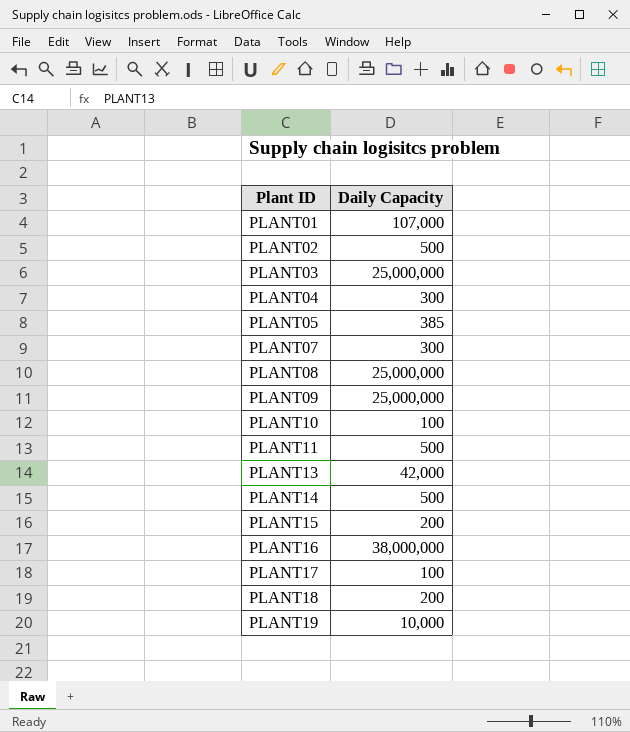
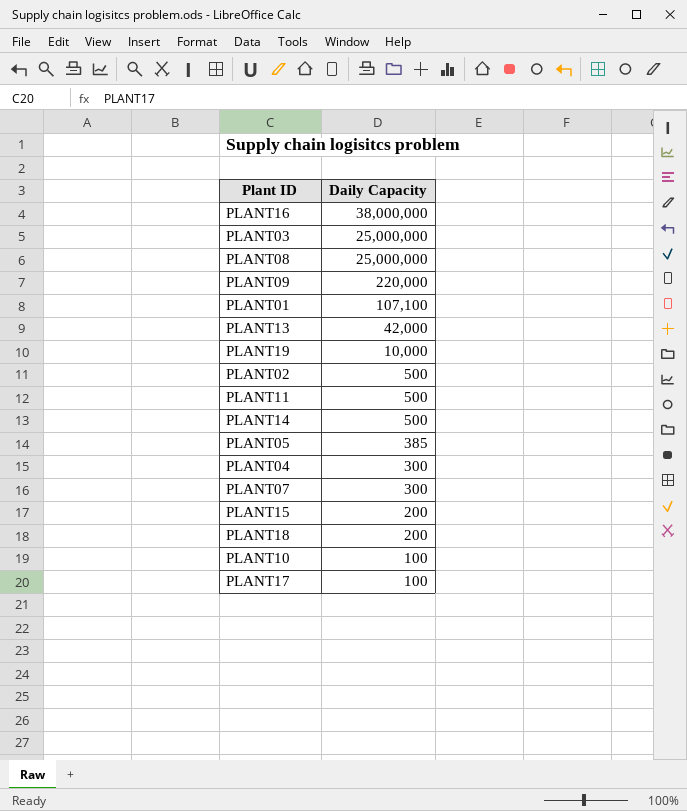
row order: Plant ID ascending -> Daily Capacity descending
PLANT09 | Daily Capacity: 25,000,000 -> 220,000
PLANT01 | Daily Capacity: 107,000 -> 107,100

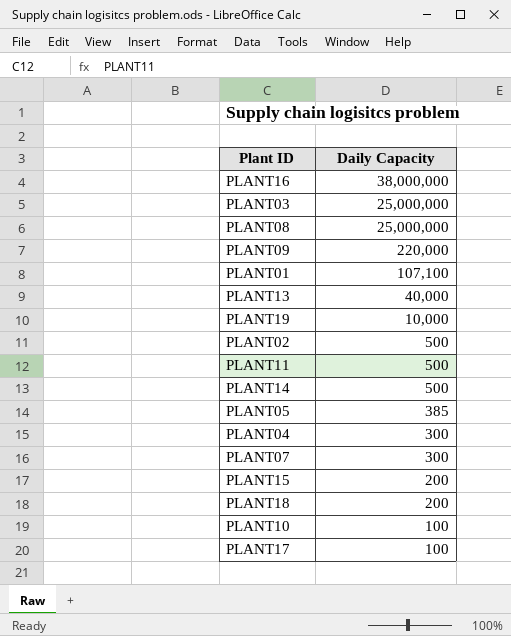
PLANT13 | Daily Capacity: 42,000 -> 40,000

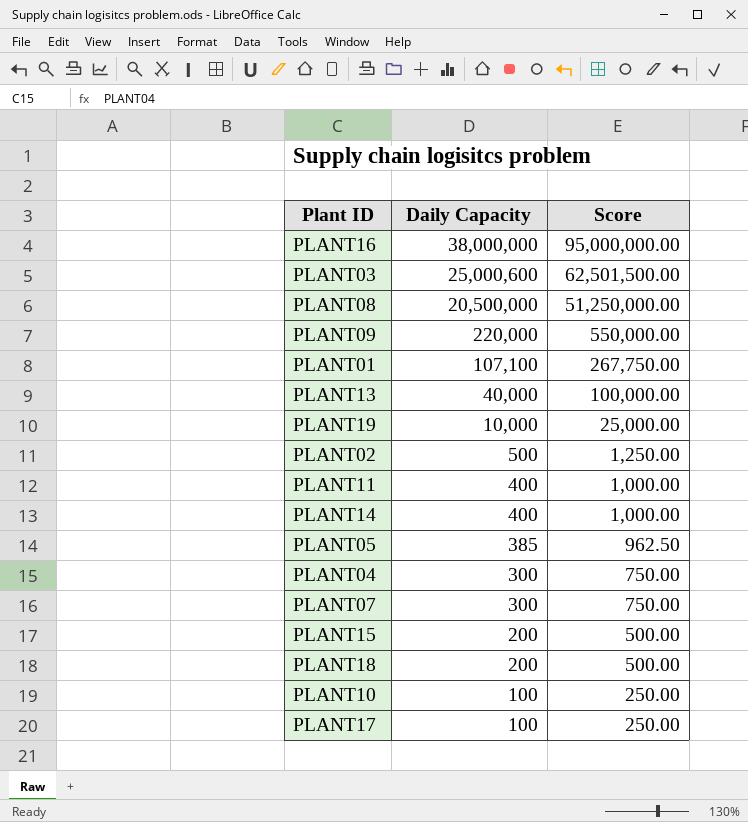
column Score | formula: none -> [Daily Capacity] * 2.5
PLANT03 | Daily Capacity: 25,000,000 -> 25,000,600
PLANT08 | Daily Capacity: 25,000,000 -> 20,500,000
PLANT11 | Daily Capacity: 500 -> 400
PLANT14 | Daily Capacity: 500 -> 400

